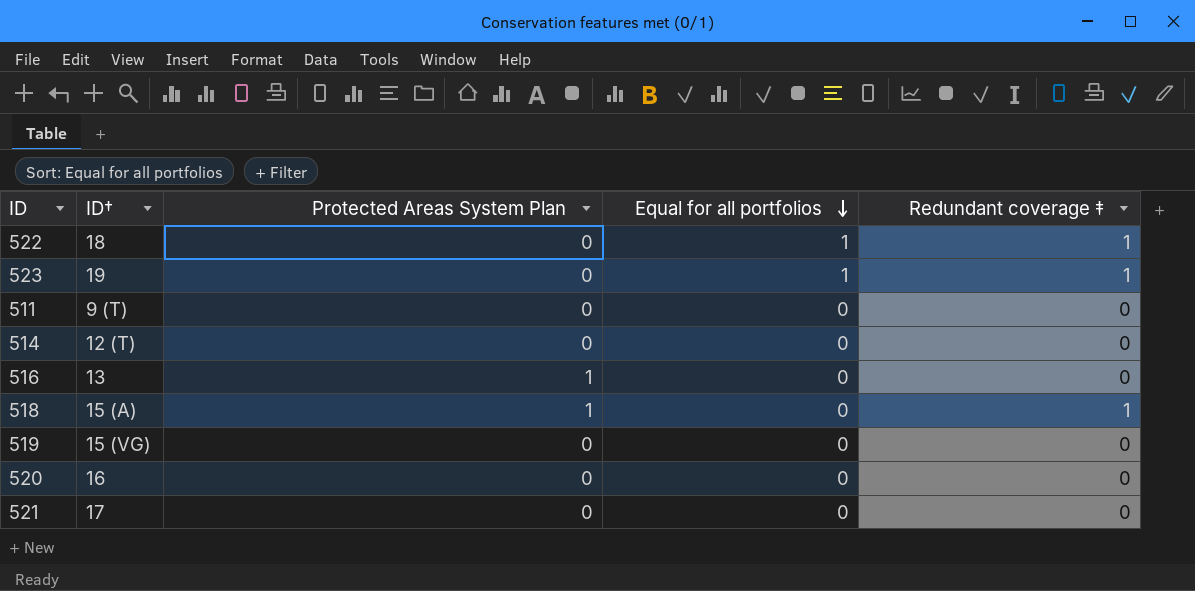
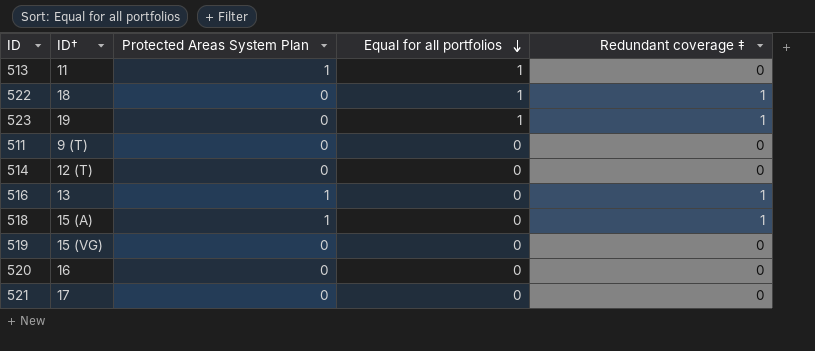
row 513: none -> 11 | 1 | 1 | 0
516 | Redundant coverage ‡: 0 -> 1

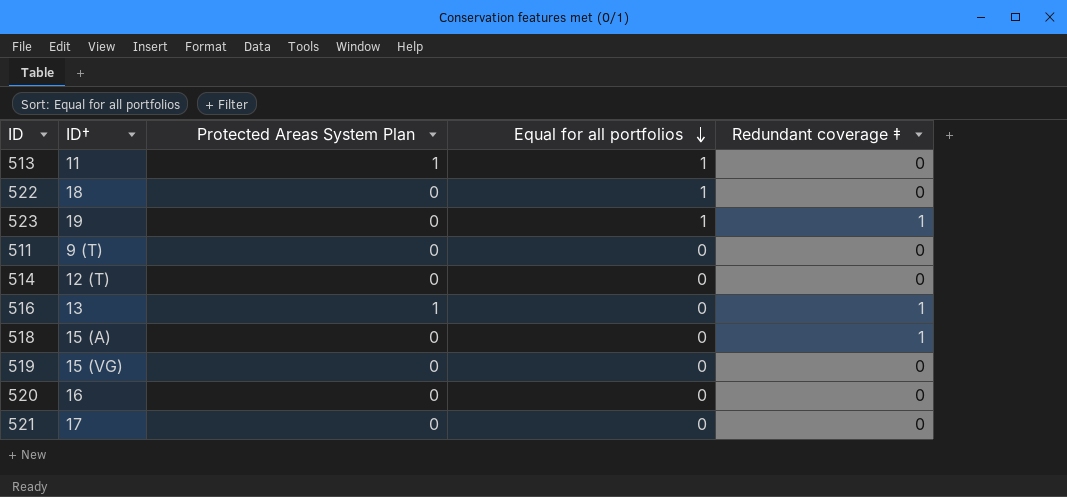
522 | Redundant coverage ‡: 1 -> 0
518 | Protected Areas System Plan: 1 -> 0

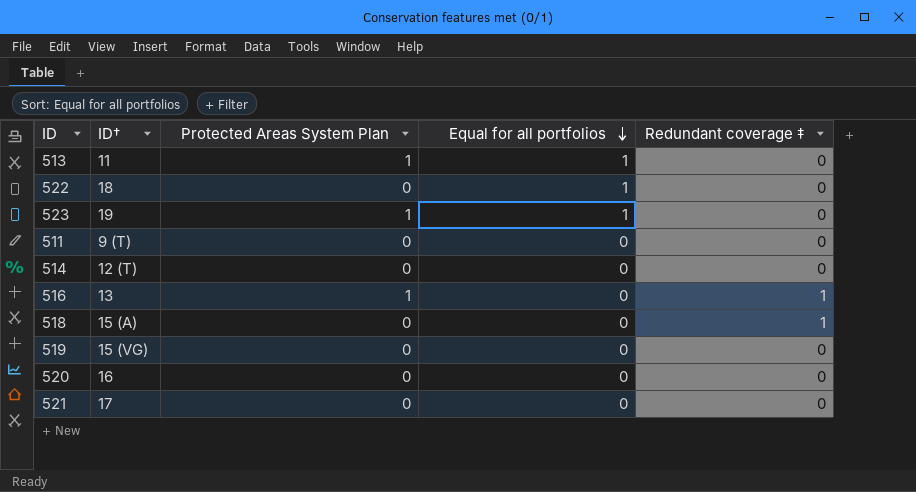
523 | Protected Areas System Plan: 0 -> 1
523 | Redundant coverage ‡: 1 -> 0

